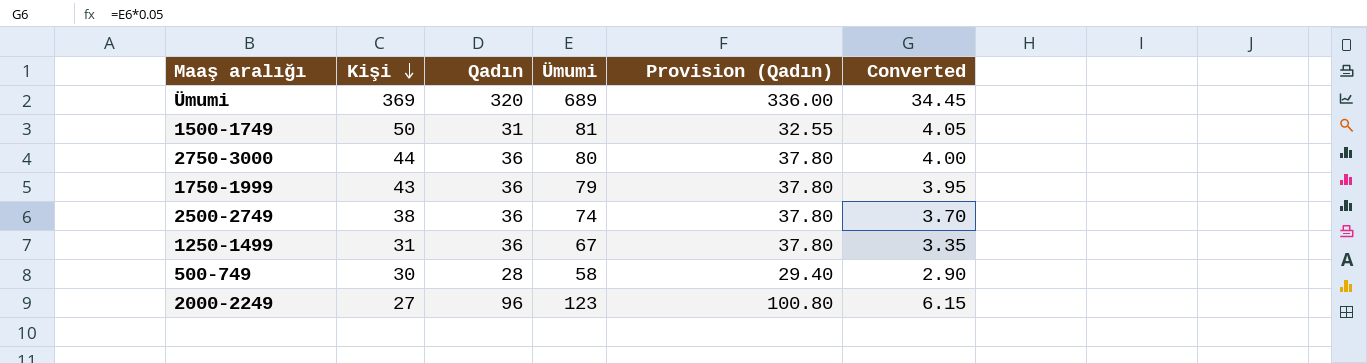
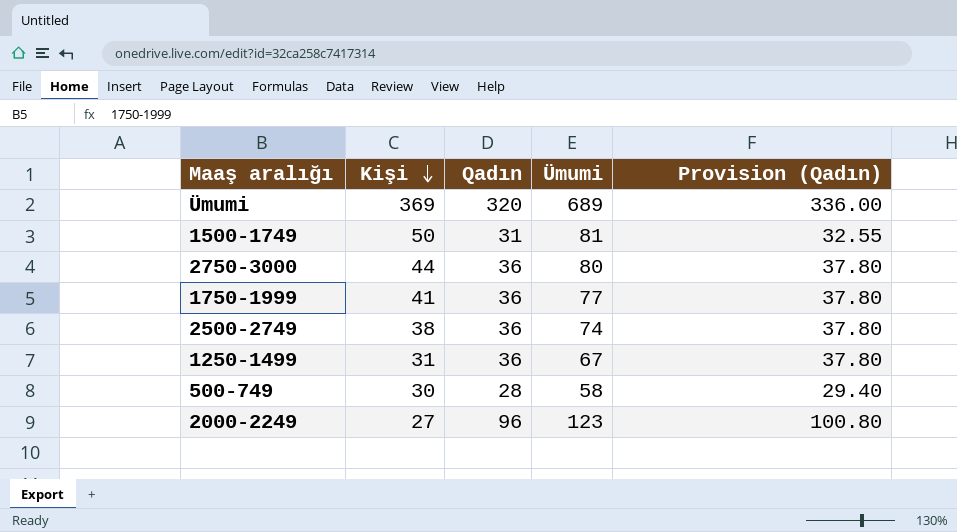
column Converted | formula: [Ümumi] * 0.05 -> none
1750-1999 | Kişi: 43 -> 41
1750-1999 | Ümumi: 79 -> 77

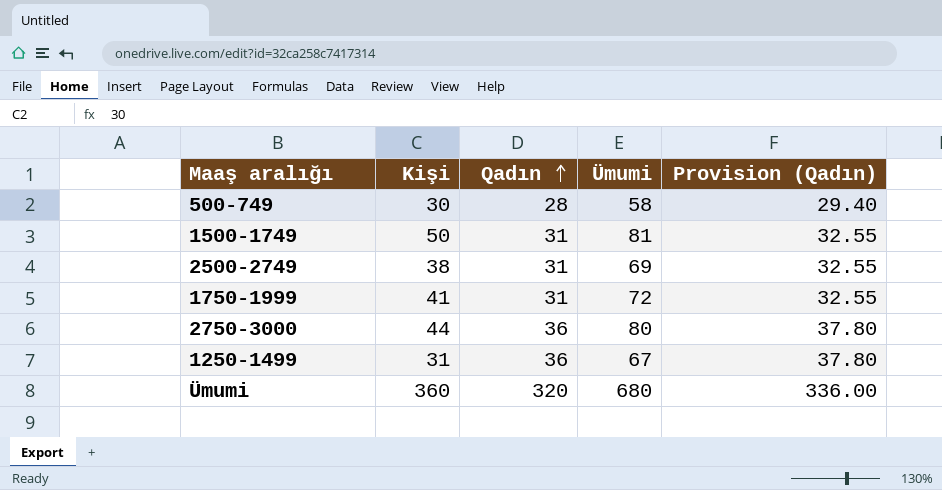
row order: Kişi descending -> Qadın ascending
row 2000-2249: 27 | 96 | 123 | 100.80 -> none
2500-2749 | Qadın: 36 -> 31
2500-2749 | Ümumi: 74 -> 69
2500-2749 | Provision (Qadın): 37.80 -> 32.55
1750-1999 | Qadın: 36 -> 31
1750-1999 | Ümumi: 77 -> 72
1750-1999 | Provision (Qadın): 37.80 -> 32.55
Ümumi | Kişi: 369 -> 360
Ümumi | Ümumi: 689 -> 680

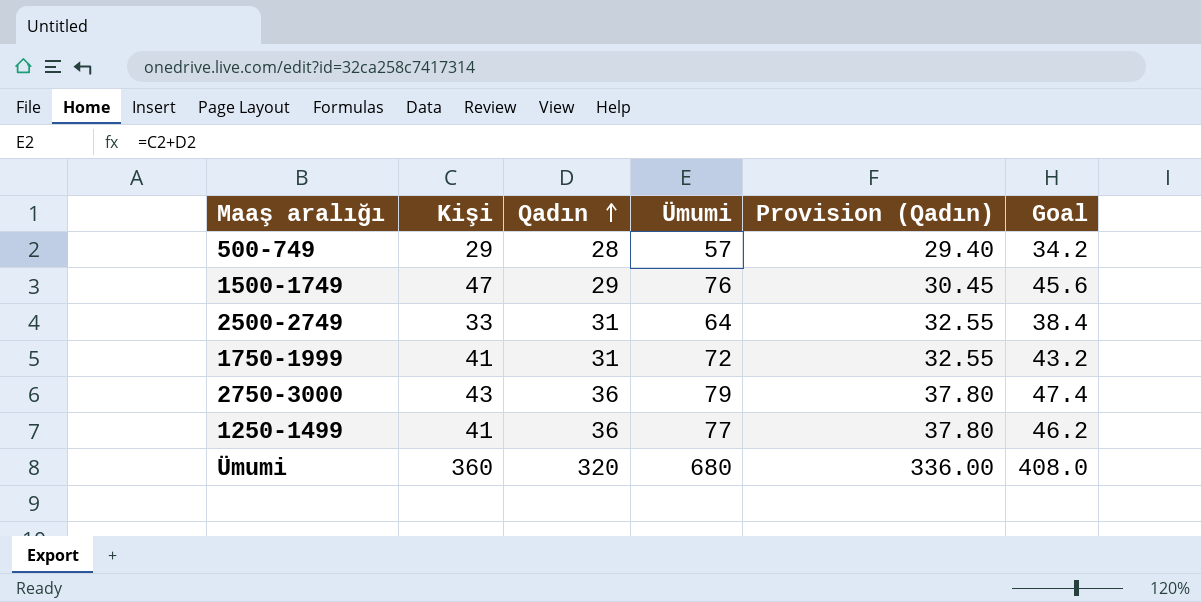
column Goal | formula: none -> [Ümumi] * 0.6
500-749 | Kişi: 30 -> 29
500-749 | Ümumi: 58 -> 57
1500-1749 | Kişi: 50 -> 47
1500-1749 | Qadın: 31 -> 29
1500-1749 | Ümumi: 81 -> 76
1500-1749 | Provision (Qadın): 32.55 -> 30.45
2500-2749 | Kişi: 38 -> 33
2500-2749 | Ümumi: 69 -> 64
2750-3000 | Kişi: 44 -> 43
2750-3000 | Ümumi: 80 -> 79
1250-1499 | Kişi: 31 -> 41
1250-1499 | Ümumi: 67 -> 77

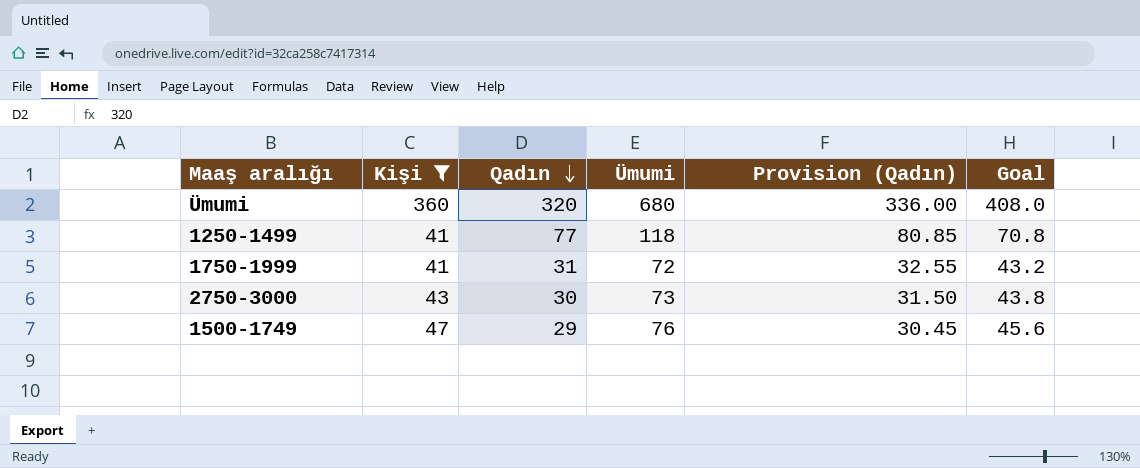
filter: none -> Kişi >= 41
row order: Qadın ascending -> Qadın descending
1250-1499 | Qadın: 36 -> 77
1250-1499 | Ümumi: 77 -> 118
1250-1499 | Provision (Qadın): 37.80 -> 80.85
1250-1499 | Goal: 46.2 -> 70.8
2750-3000 | Qadın: 36 -> 30
2750-3000 | Ümumi: 79 -> 73
2750-3000 | Provision (Qadın): 37.80 -> 31.50
2750-3000 | Goal: 47.4 -> 43.8

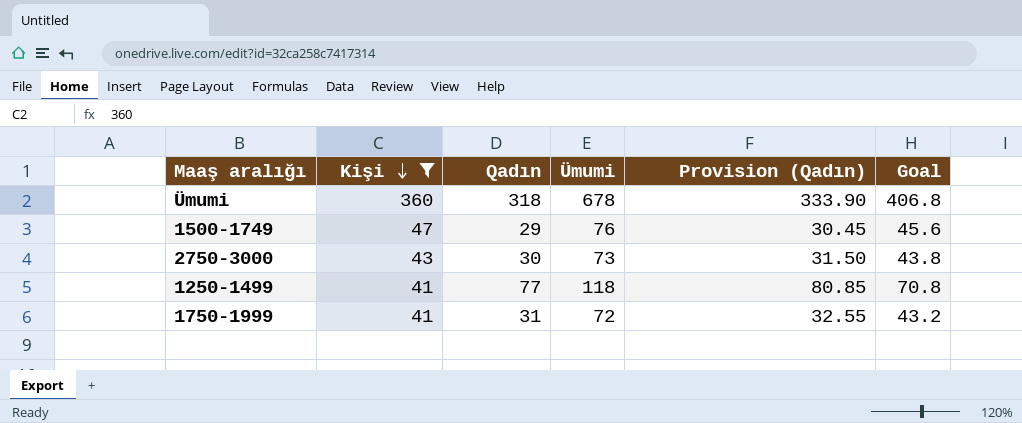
row order: Qadın descending -> Kişi descending
Ümumi | Qadın: 320 -> 318
Ümumi | Ümumi: 680 -> 678
Ümumi | Provision (Qadın): 336.00 -> 333.90
Ümumi | Goal: 408.0 -> 406.8

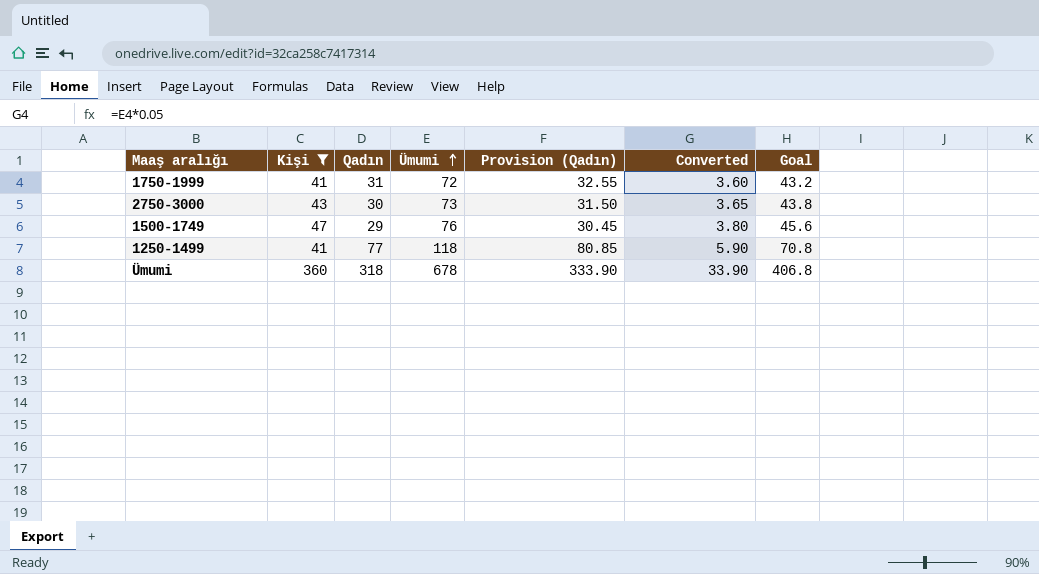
row order: Kişi descending -> Ümumi ascending
column Converted | formula: none -> [Ümumi] * 0.05

